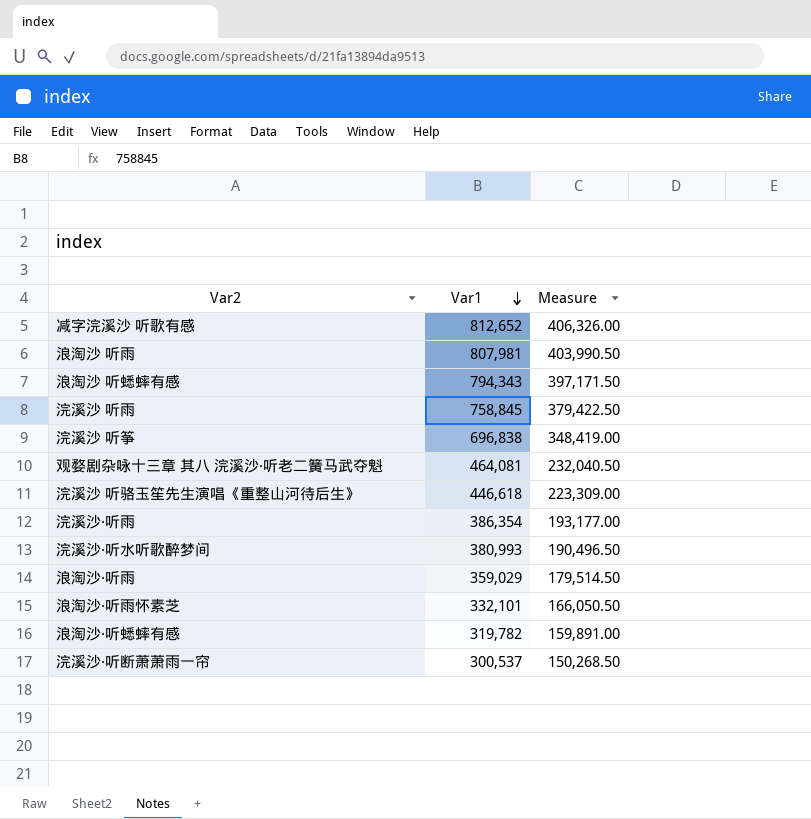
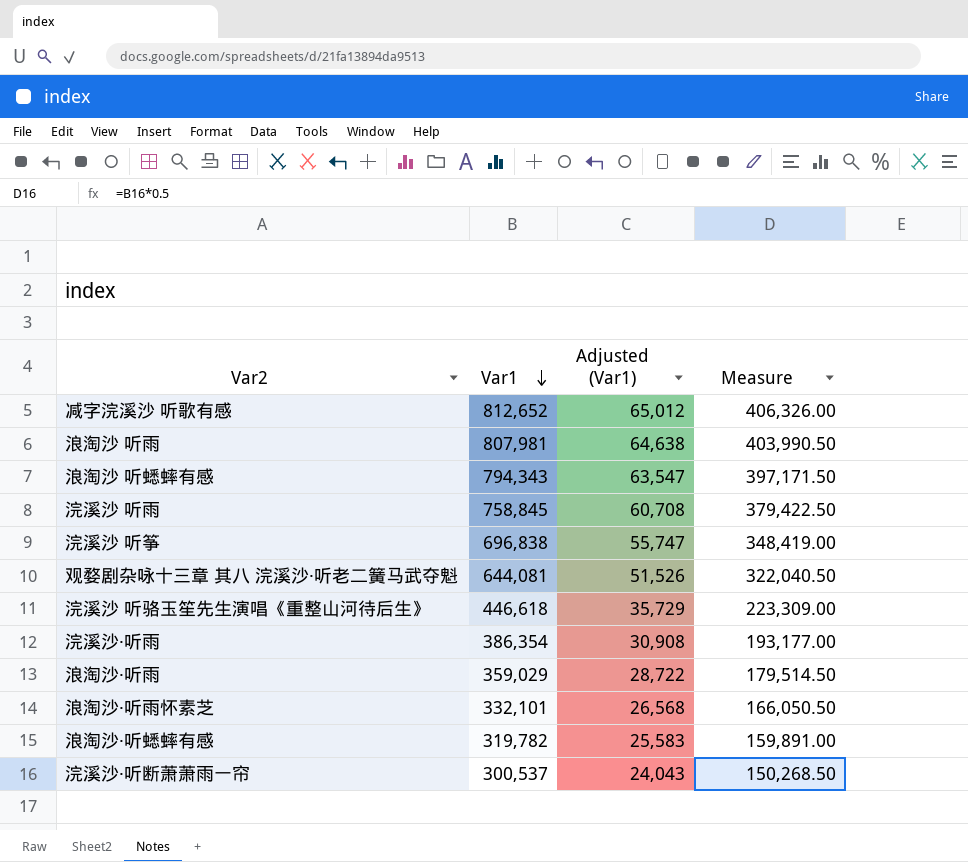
column Adjusted (Var1) | formula: none -> [Var1] * 0.08
row 浣溪沙·听水听歌醉梦间: 380,993 | 190,496.50 -> none
观婺剧杂咏十三章 其八 浣溪沙·听老二簧马武夺魁 | Var1: 464,081 -> 644,081
观婺剧杂咏十三章 其八 浣溪沙·听老二簧马武夺魁 | Measure: 232,040.50 -> 322,040.50

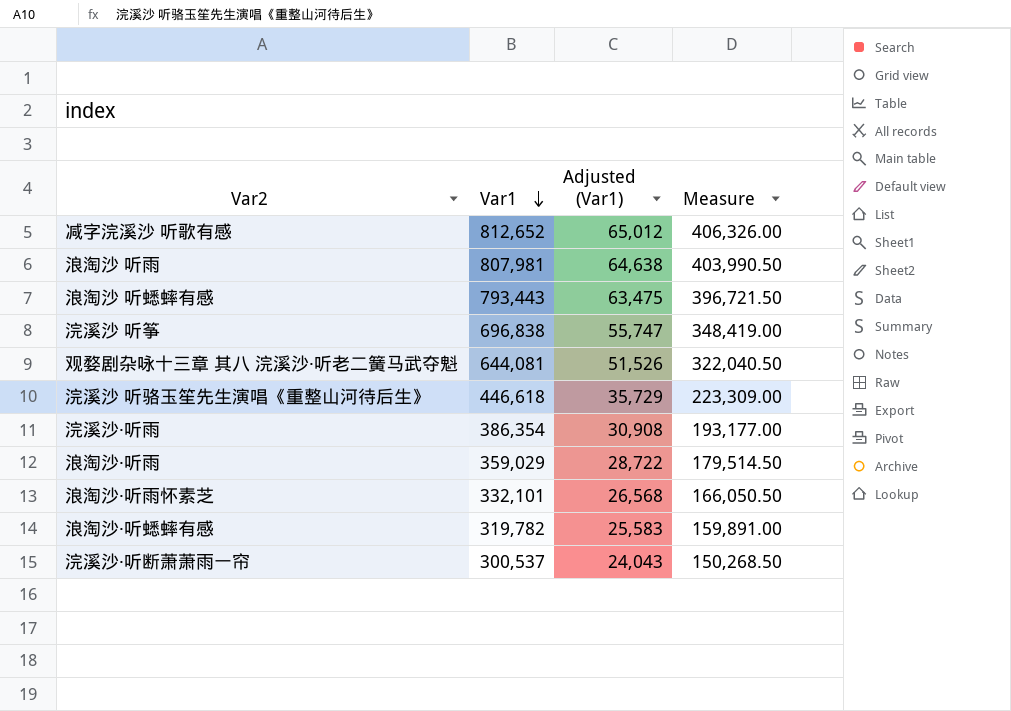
row 浣溪沙 听雨: 758,845 | 60,708 | 379,422.50 -> none
浪淘沙 听蟋蟀有感 | Var1: 794,343 -> 793,443
浪淘沙 听蟋蟀有感 | Adjusted (Var1): 63,547 -> 63,475
浪淘沙 听蟋蟀有感 | Measure: 397,171.50 -> 396,721.50

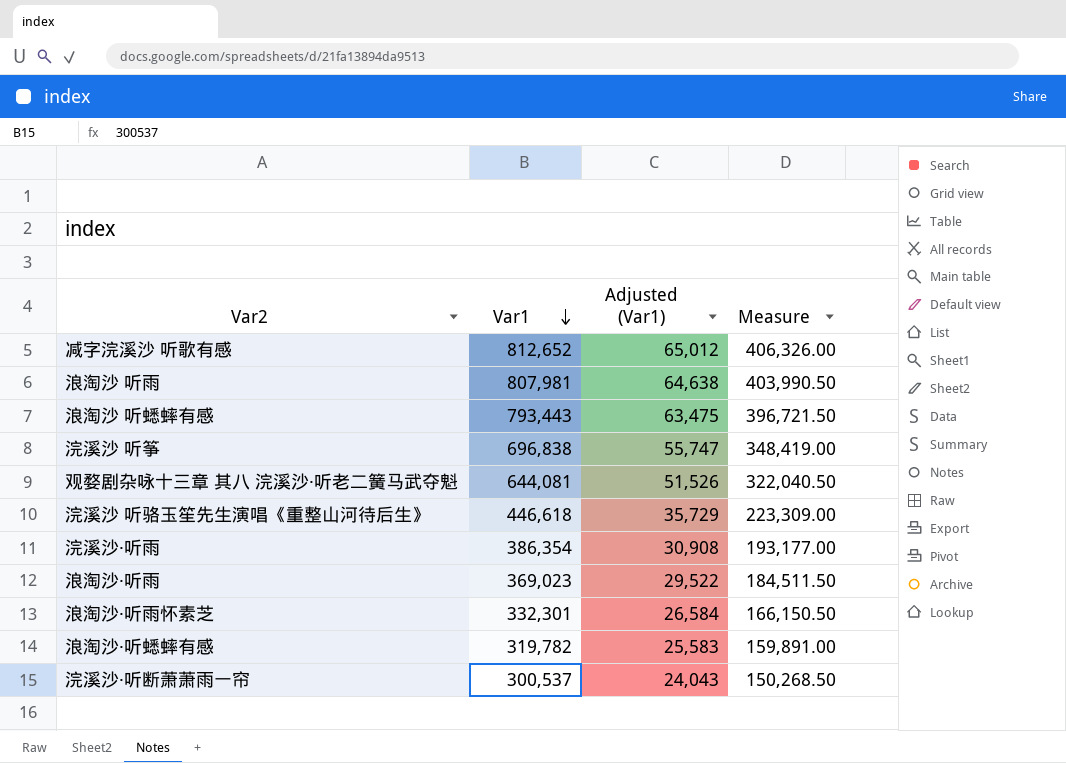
浪淘沙·听雨 | Var1: 359,029 -> 369,023
浪淘沙·听雨 | Adjusted (Var1): 28,722 -> 29,522
浪淘沙·听雨 | Measure: 179,514.50 -> 184,511.50
浪淘沙·听雨怀素芝 | Var1: 332,101 -> 332,301
浪淘沙·听雨怀素芝 | Adjusted (Var1): 26,568 -> 26,584
浪淘沙·听雨怀素芝 | Measure: 166,050.50 -> 166,150.50

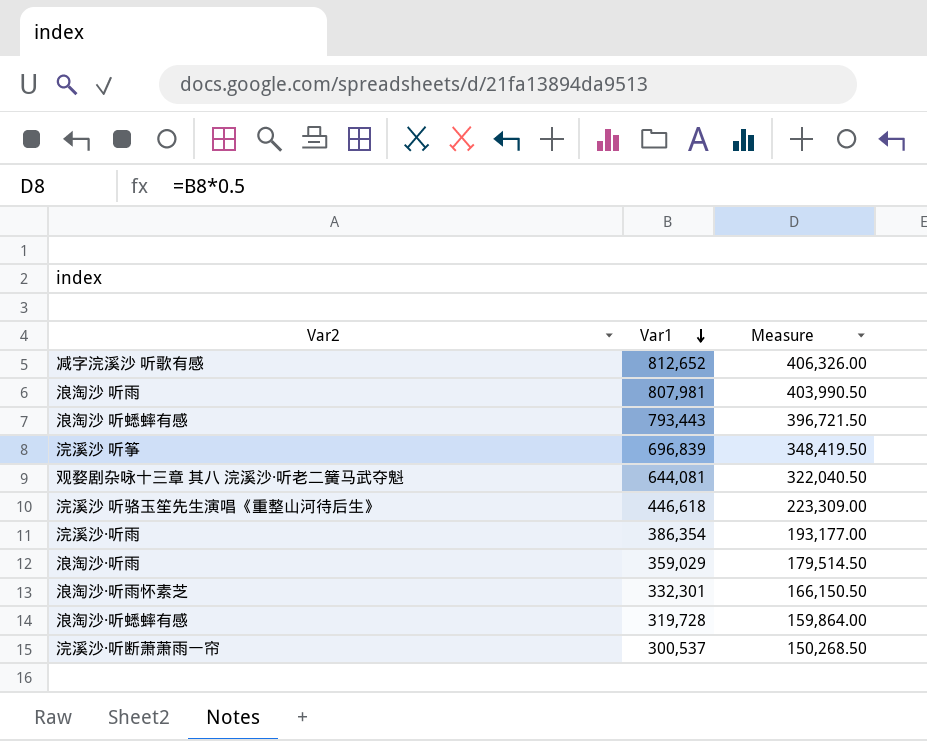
column Adjusted (Var1) | formula: [Var1] * 0.08 -> none
浣溪沙 听筝 | Var1: 696,838 -> 696,839
浣溪沙 听筝 | Measure: 348,419.00 -> 348,419.50
浪淘沙·听雨 | Var1: 369,023 -> 359,029
浪淘沙·听雨 | Measure: 184,511.50 -> 179,514.50
浪淘沙·听蟋蟀有感 | Var1: 319,782 -> 319,728
浪淘沙·听蟋蟀有感 | Measure: 159,891.00 -> 159,864.00

